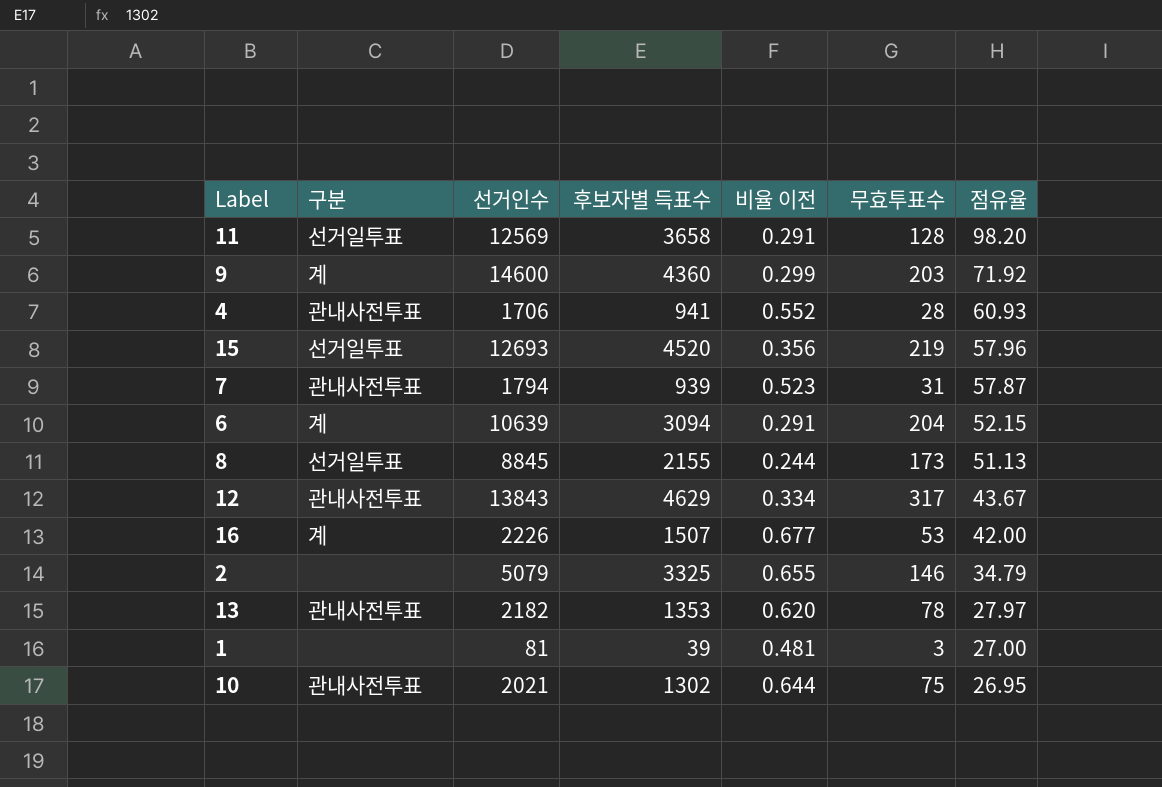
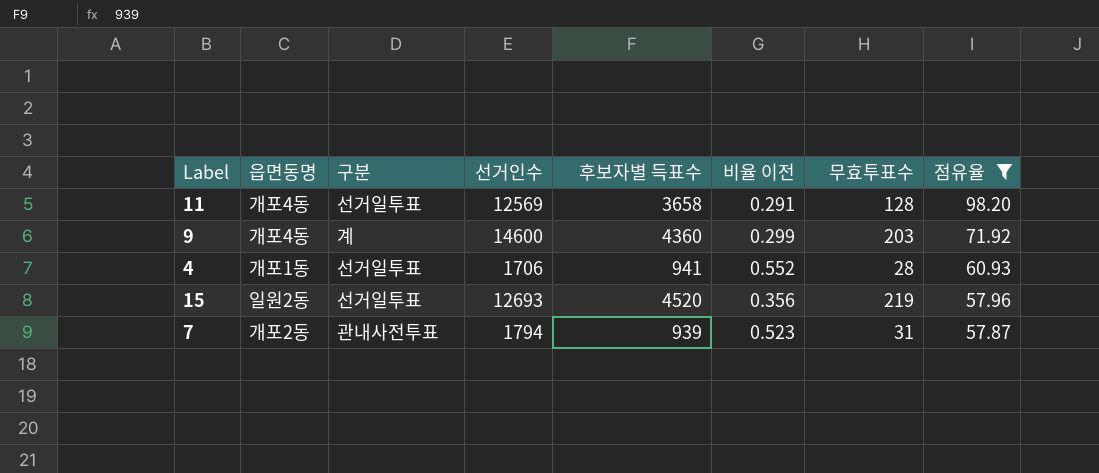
filter: none -> 점유율 >= 57.87
column 읍면동명 | position: none -> 2
4 | 구분: 관내사전투표 -> 선거일투표

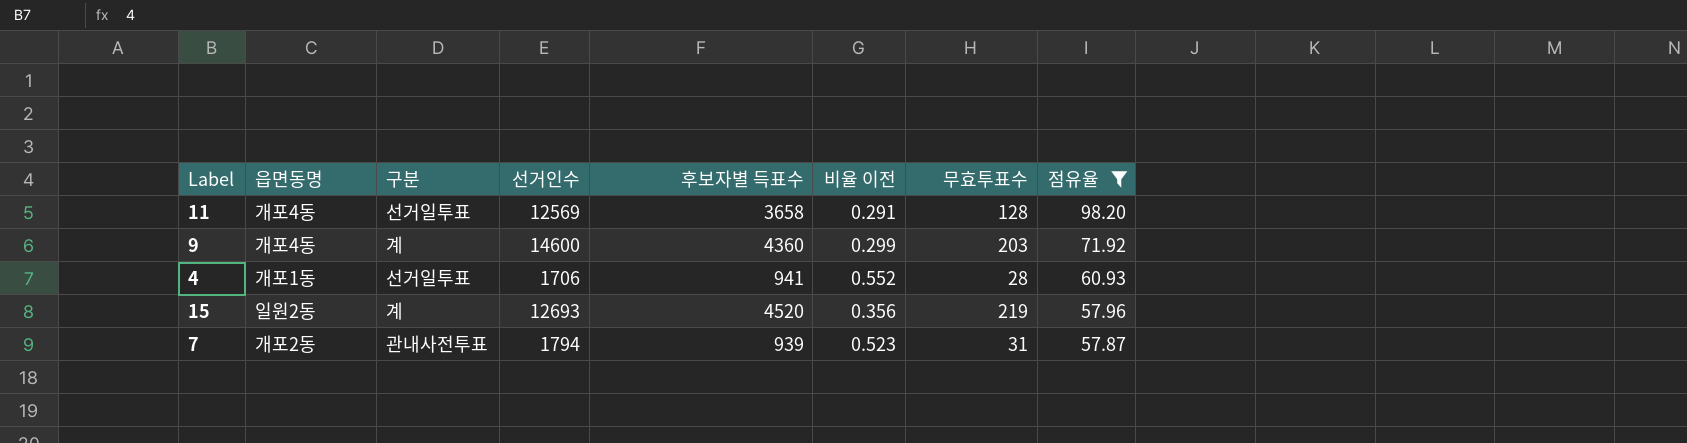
15 | 구분: 선거일투표 -> 계

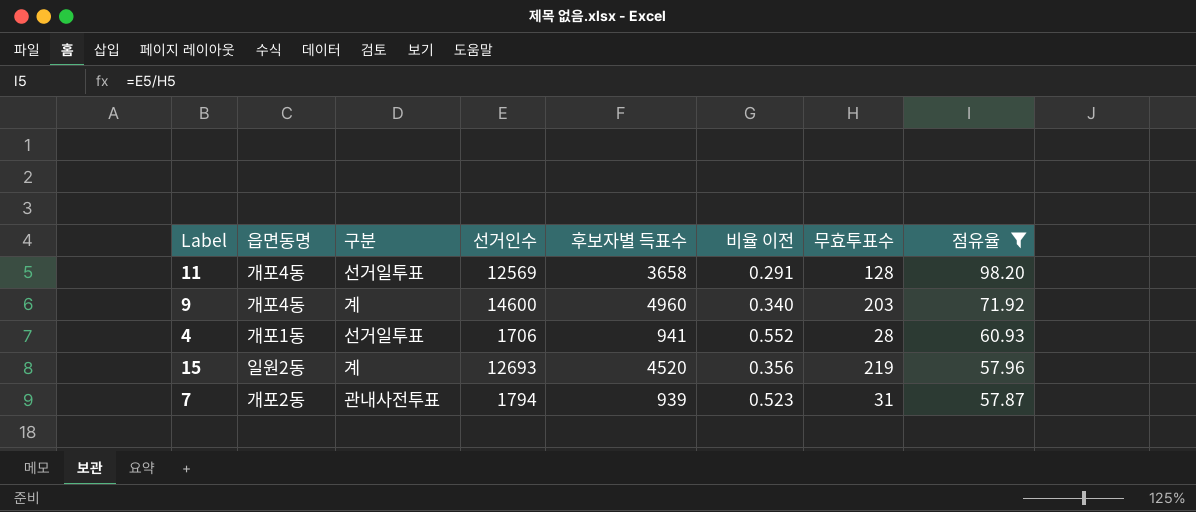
9 | 후보자별 득표수: 4360 -> 4960
9 | 비율 이전: 0.299 -> 0.340

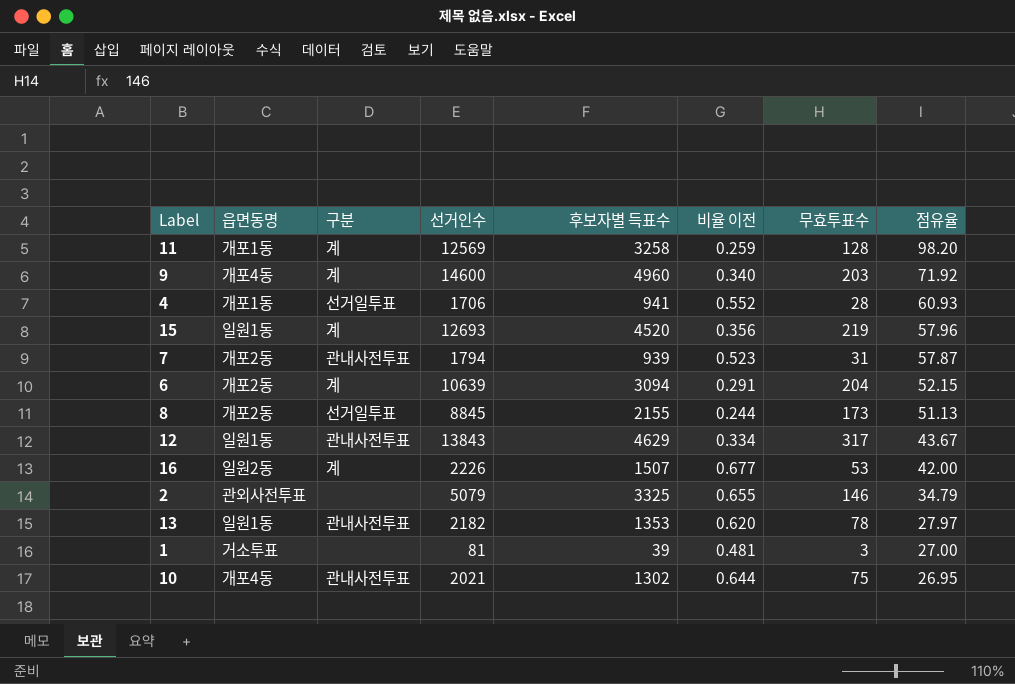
filter: 점유율 >= 57.87 -> none
11 | 읍면동명: 개포4동 -> 개포1동
11 | 구분: 선거일투표 -> 계
11 | 후보자별 득표수: 3658 -> 3258
11 | 비율 이전: 0.291 -> 0.259
15 | 읍면동명: 일원2동 -> 일원1동

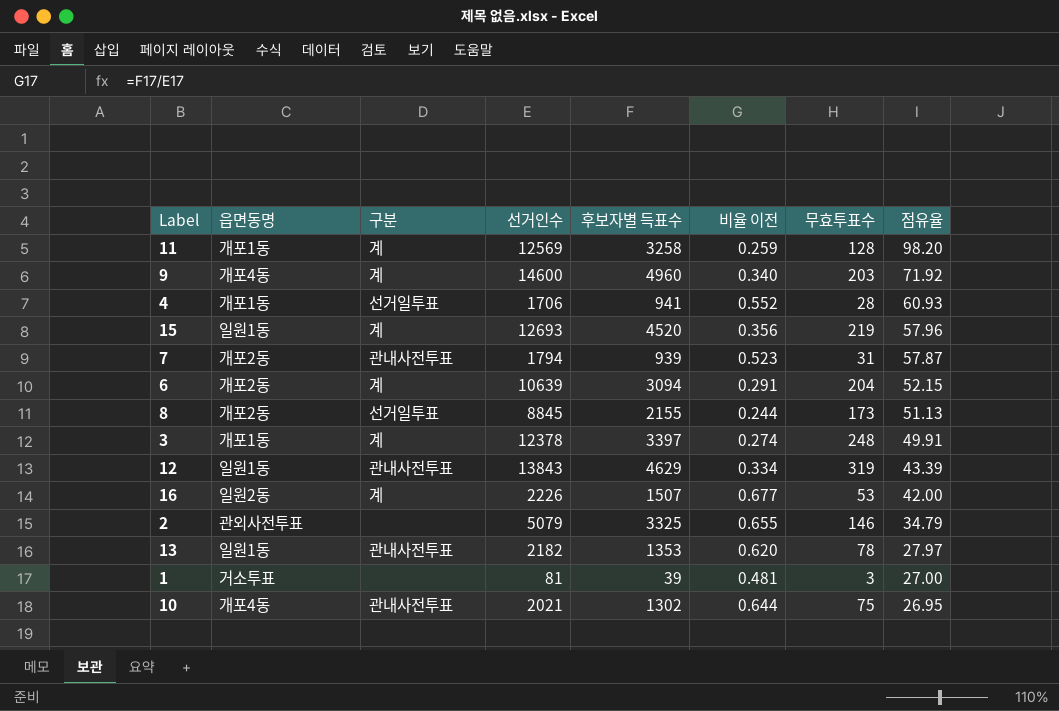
row 3: none -> 개포1동 | 계 | 12378 | 3397 | 0.274 | 248 | 49.91
12 | 무효투표수: 317 -> 319
12 | 점유율: 43.67 -> 43.39

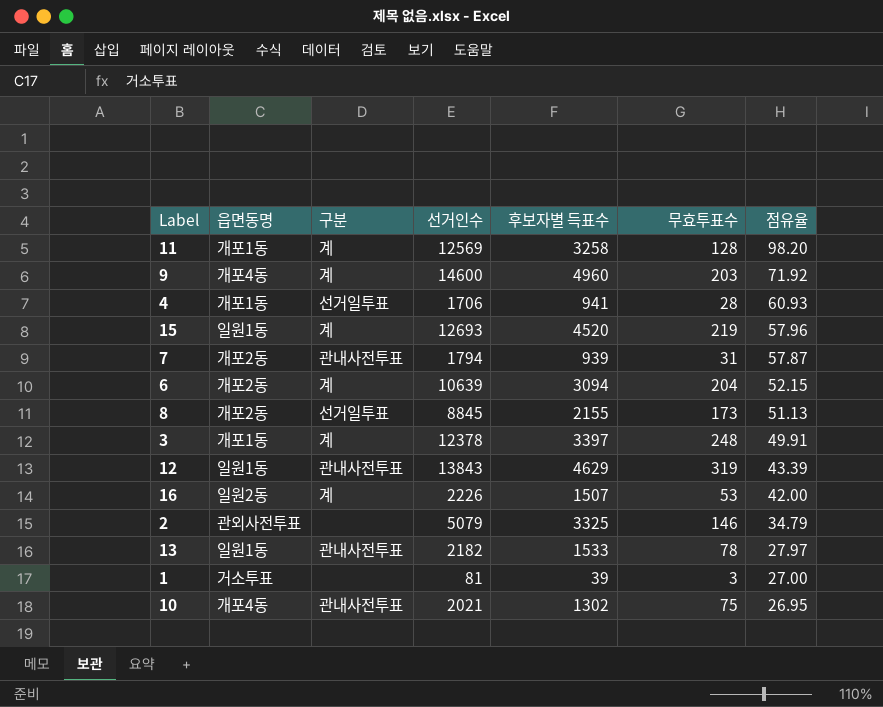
column 비율 이전 | formula: [후보자별 득표수] / [선거인수] -> none
13 | 후보자별 득표수: 1353 -> 1533

